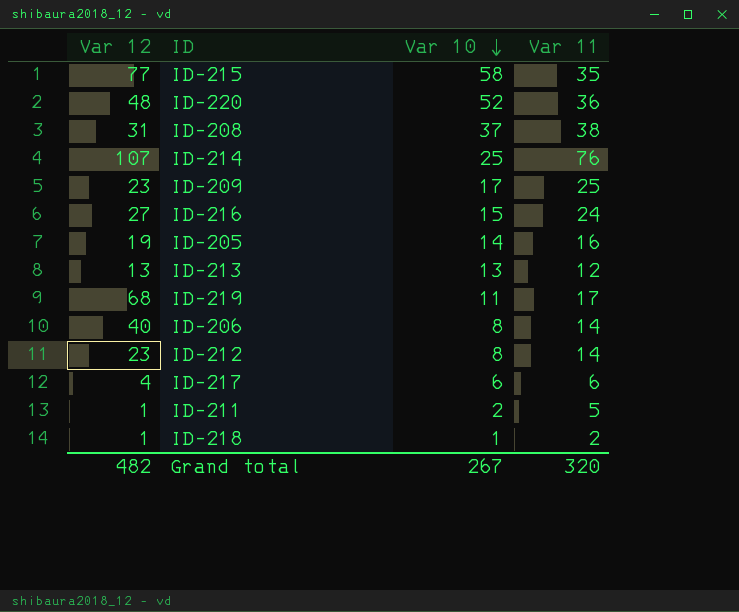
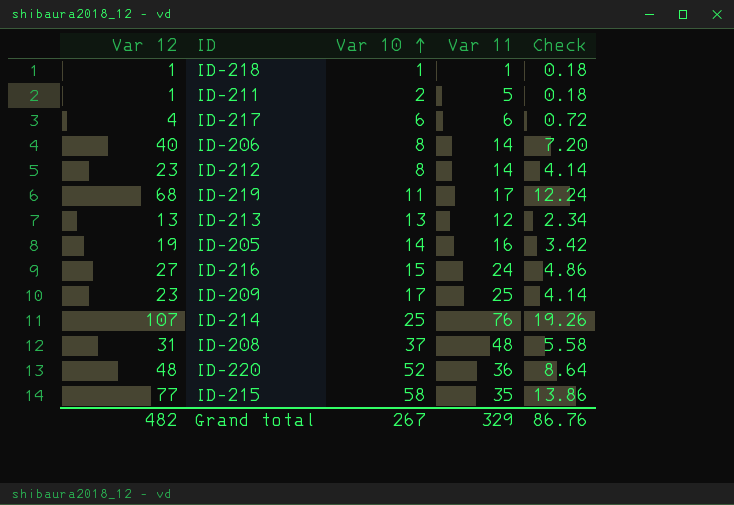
row order: Var 10 descending -> Var 10 ascending
column Check | formula: none -> [Var 12] * 0.18
ID-218 | Var 11: 2 -> 1
ID-208 | Var 11: 38 -> 48
Grand total | Var 11: 320 -> 329

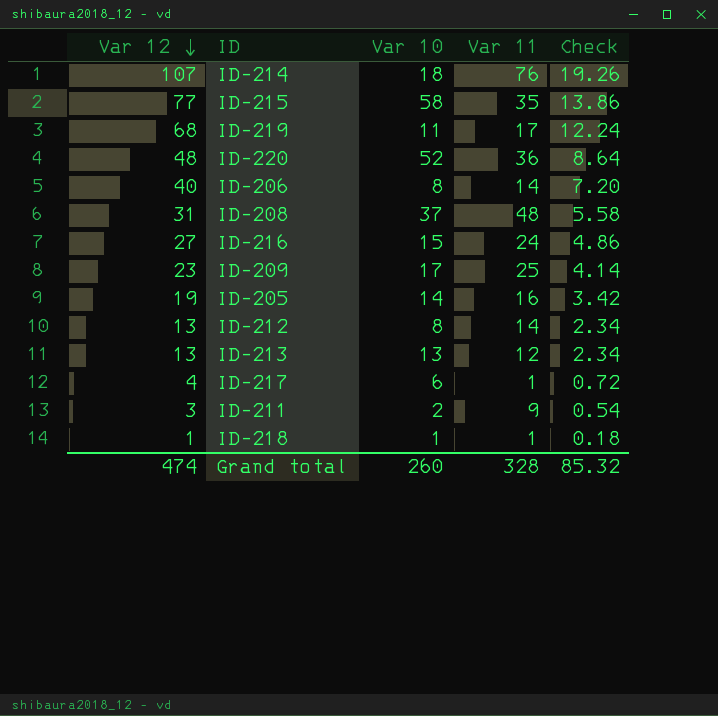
row order: Var 10 ascending -> Var 12 descending
ID-214 | Var 10: 25 -> 18
ID-212 | Var 12: 23 -> 13
ID-212 | Check: 4.14 -> 2.34
ID-217 | Var 11: 6 -> 1
ID-211 | Var 12: 1 -> 3
ID-211 | Var 11: 5 -> 9
ID-211 | Check: 0.18 -> 0.54
Grand total | Var 12: 482 -> 474
Grand total | Var 10: 267 -> 260
Grand total | Var 11: 329 -> 328
Grand total | Check: 86.76 -> 85.32

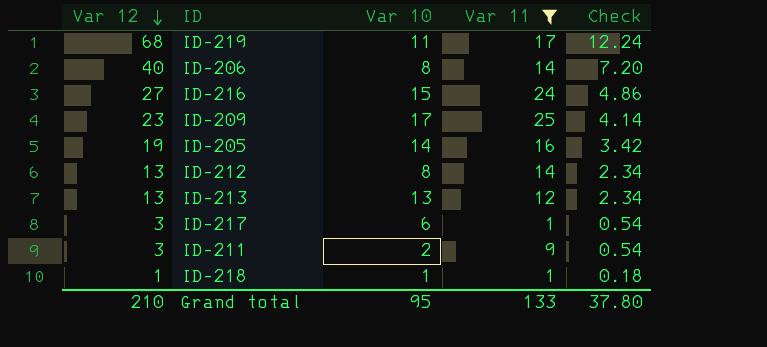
filter: none -> Var 11 <= 25
ID-217 | Var 12: 4 -> 3
ID-217 | Check: 0.72 -> 0.54
Grand total | Var 12: 474 -> 210
Grand total | Var 10: 260 -> 95
Grand total | Var 11: 328 -> 133
Grand total | Check: 85.32 -> 37.80

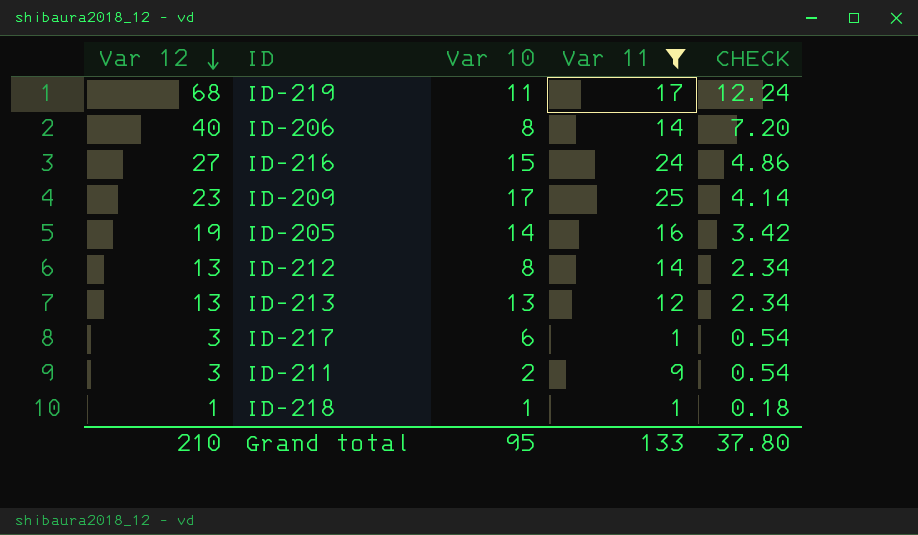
column name: Check -> CHECK

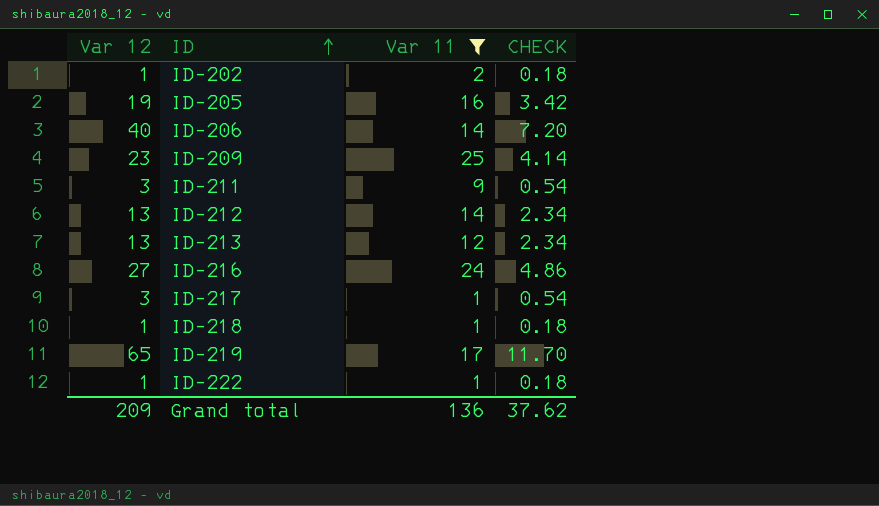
row order: Var 12 descending -> ID ascending
column Var 10 | position: 3 -> none
row ID-202: none -> 1 | 2 | 0.18
ID-219 | Var 12: 68 -> 65
ID-219 | CHECK: 12.24 -> 11.70
row ID-222: none -> 1 | 1 | 0.18
Grand total | Var 12: 210 -> 209
Grand total | Var 11: 133 -> 136
Grand total | CHECK: 37.80 -> 37.62

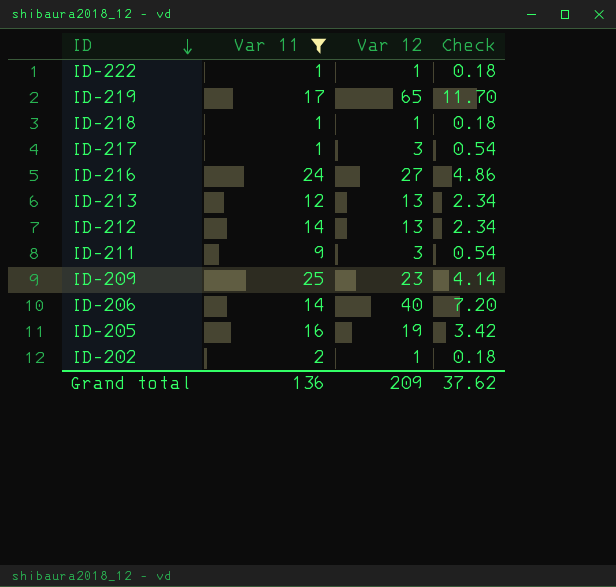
row order: ID ascending -> ID descending
column Var 12 | position: 1 -> 3
column name: CHECK -> Check

